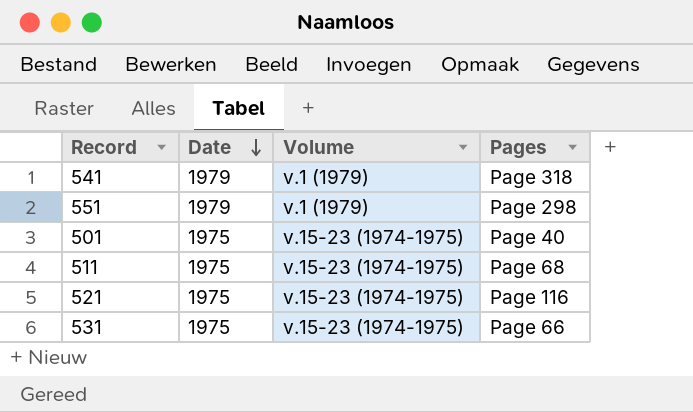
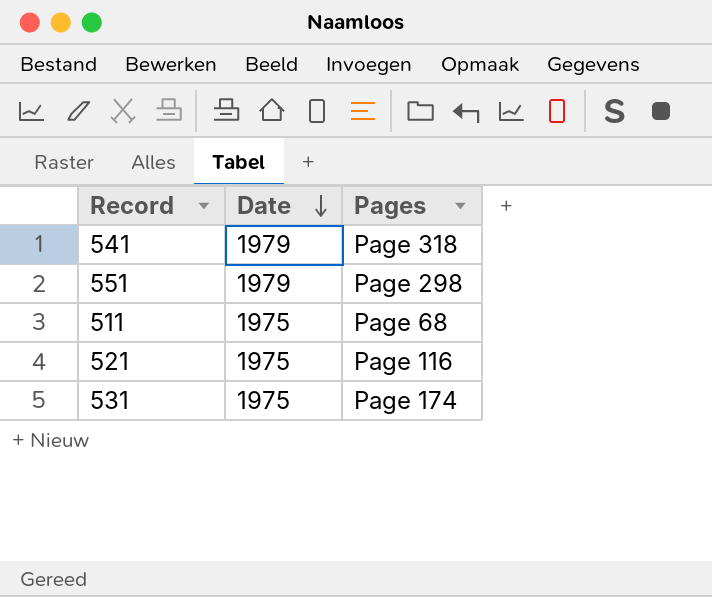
column Volume | position: 3 -> none
row 501: 1975 | v.15-23 (1974-1975) | Page 40 -> none
531 | Pages: Page 66 -> Page 174

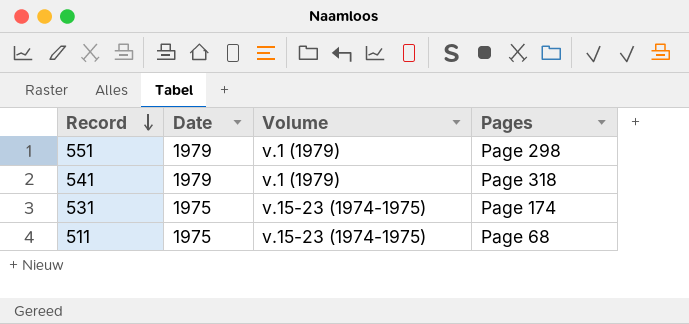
row order: Date descending -> Record descending
column Volume | position: none -> 3
row 521: 1975 | Page 116 -> none

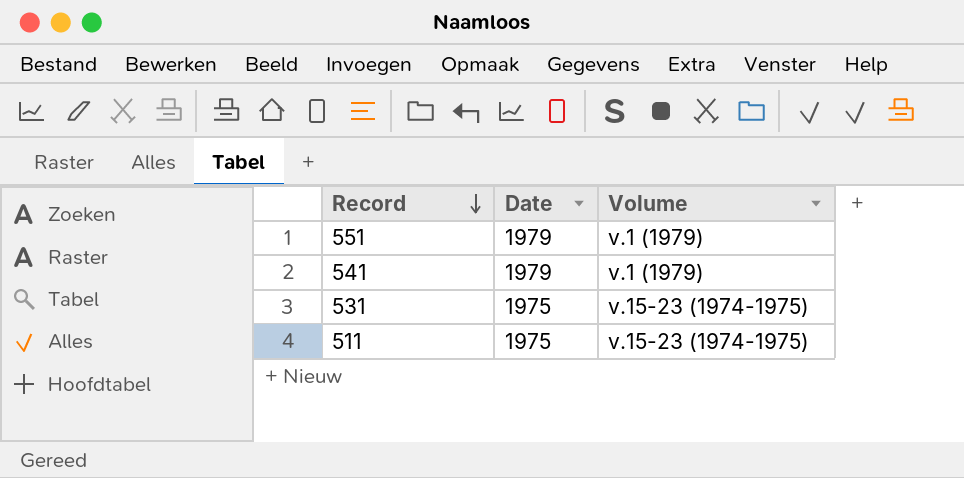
column Pages | position: 4 -> none

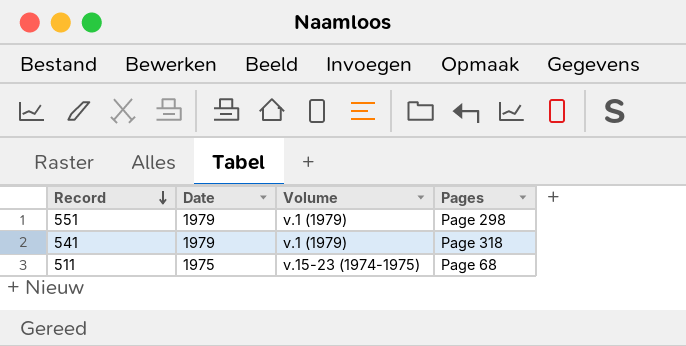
column Pages | position: none -> 4
row 531: 1975 | v.15-23 (1974-1975) -> none

